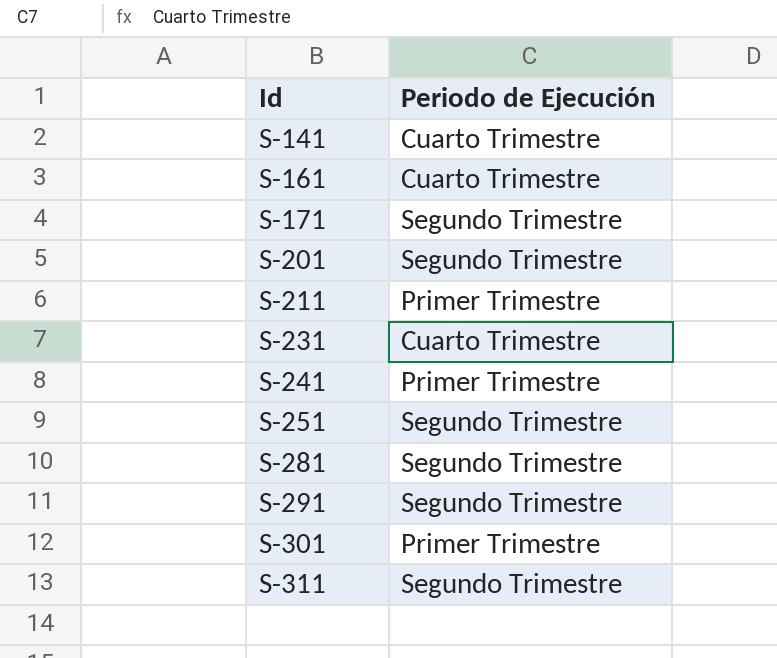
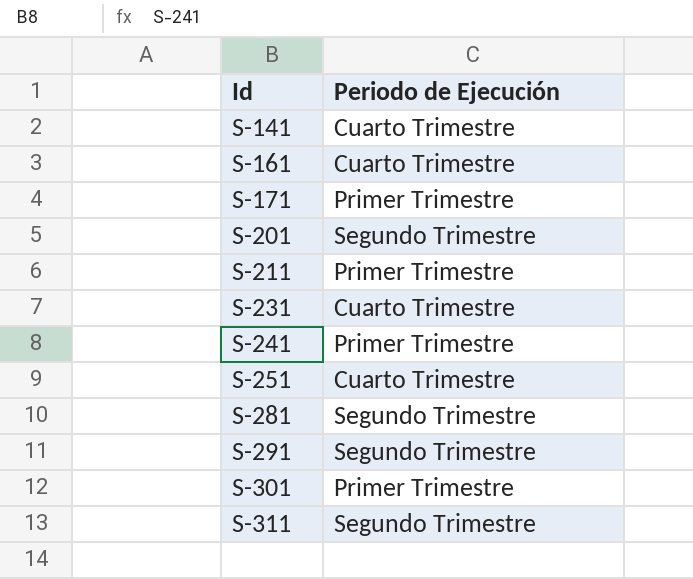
S-171 | Periodo de Ejecución: Segundo Trimestre -> Primer Trimestre
S-251 | Periodo de Ejecución: Segundo Trimestre -> Cuarto Trimestre

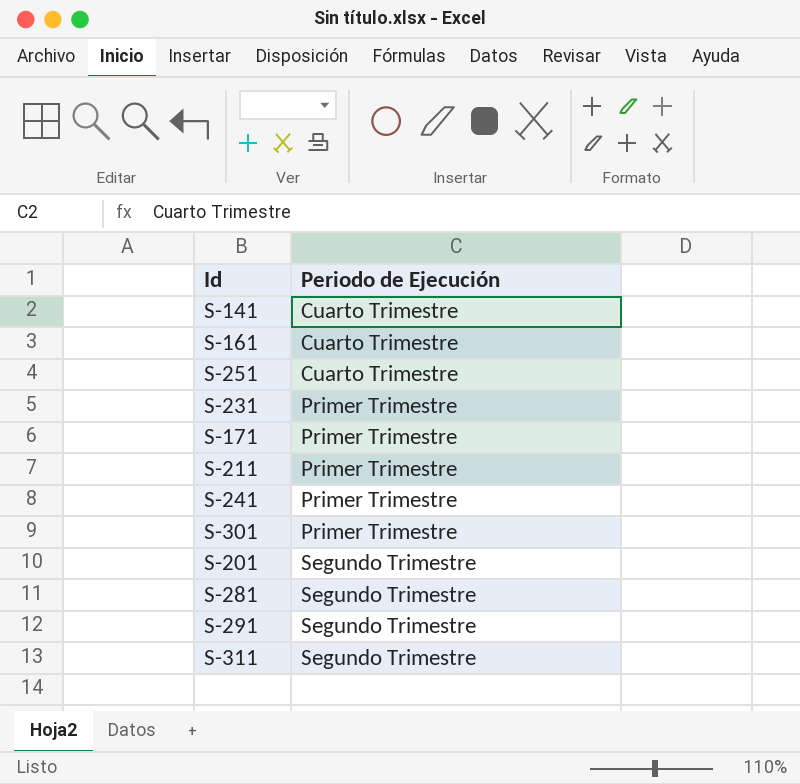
row order: Id ascending -> Periodo de Ejecución ascending
S-231 | Periodo de Ejecución: Cuarto Trimestre -> Primer Trimestre

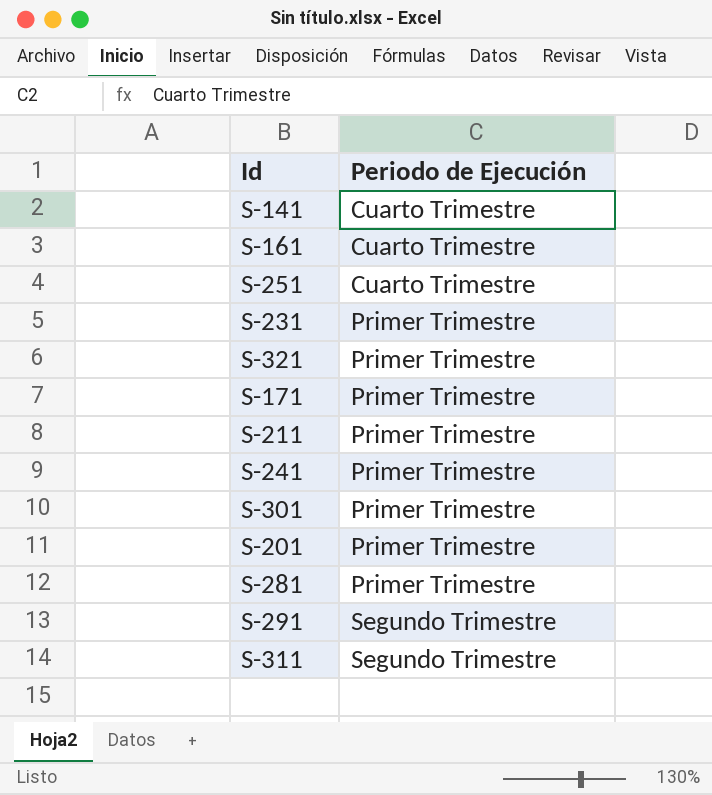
row S-321: none -> Primer Trimestre
S-201 | Periodo de Ejecución: Segundo Trimestre -> Primer Trimestre
S-281 | Periodo de Ejecución: Segundo Trimestre -> Primer Trimestre

